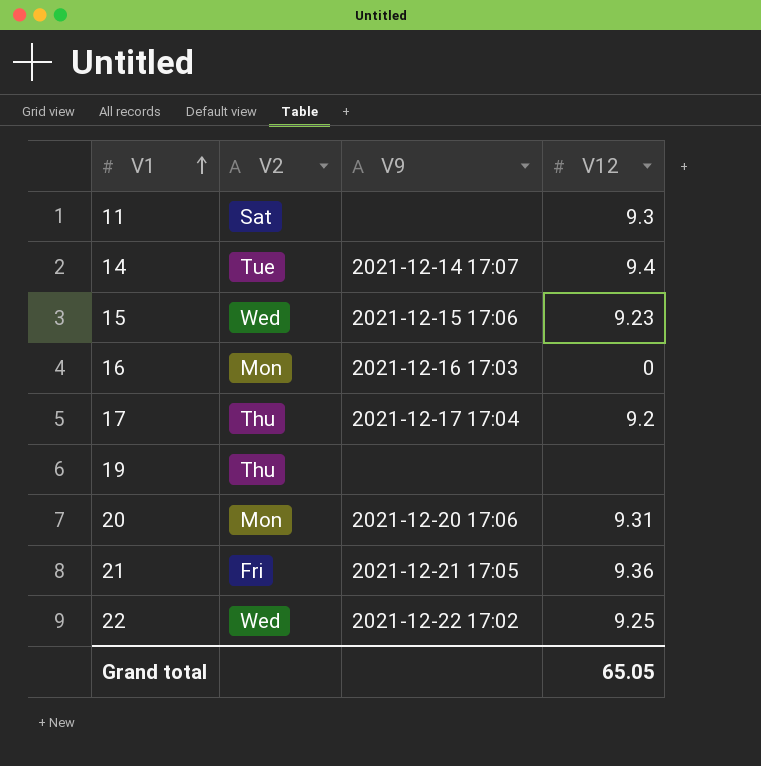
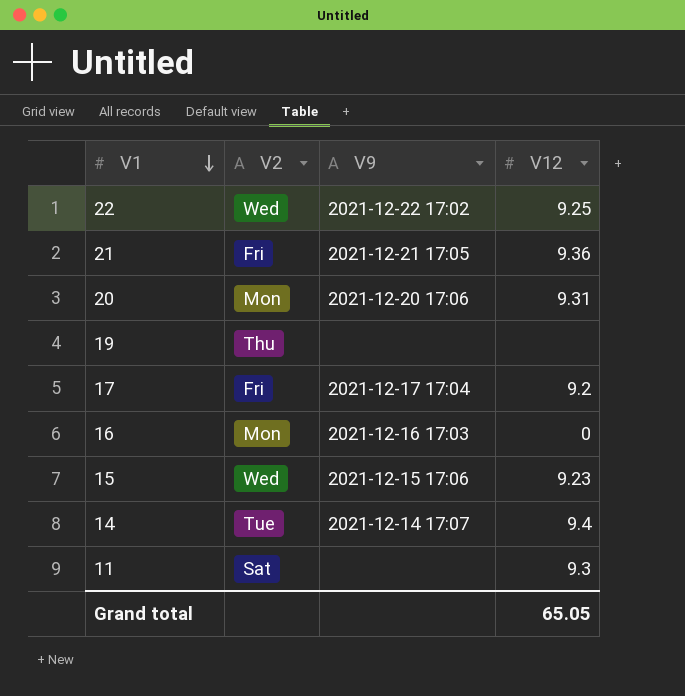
row order: V1 ascending -> V1 descending
17 | V2: Thu -> Fri

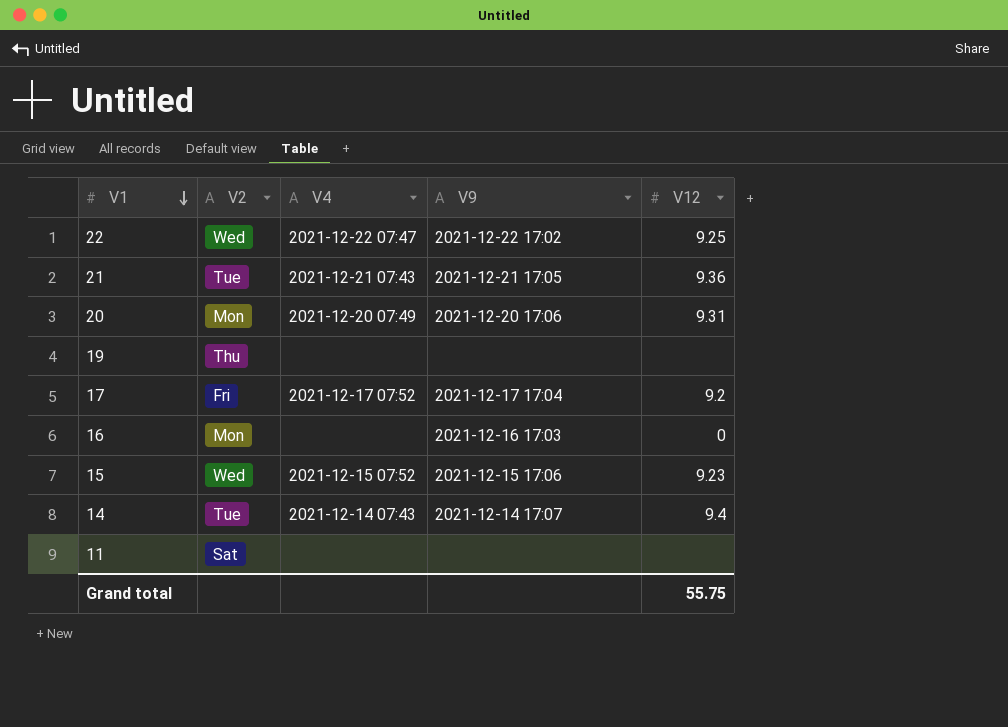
column V4 | position: none -> 3
21 | V2: Fri -> Tue
11 | V12: 9.3 -> none
Grand total | V12: 65.05 -> 55.75

